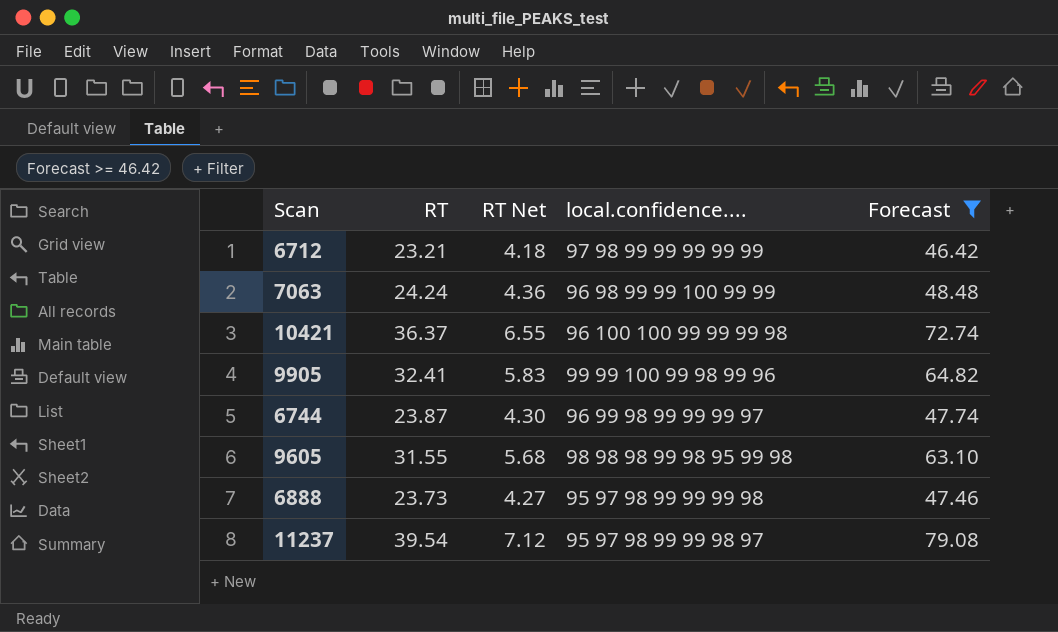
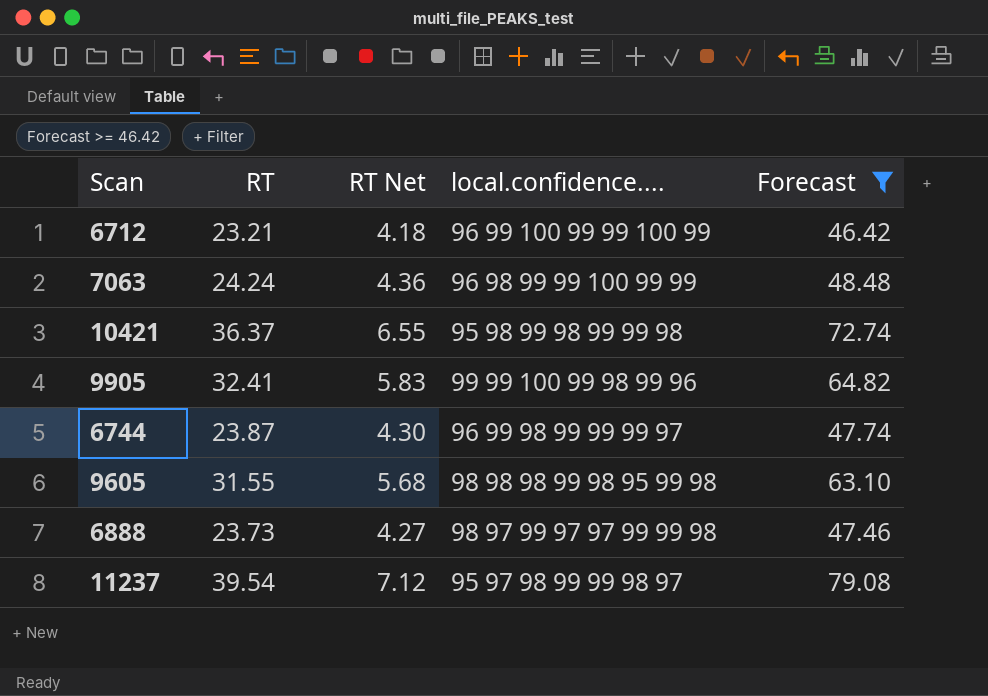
6712 | local.confidence....: 97 98 99 99 99 99 99 -> 96 99 100 99 99 100 99
10421 | local.confidence....: 96 100 100 99 99 99 98 -> 95 98 99 98 99 99 98
6888 | local.confidence....: 95 97 98 99 99 99 98 -> 98 97 99 97 97 99 99 98

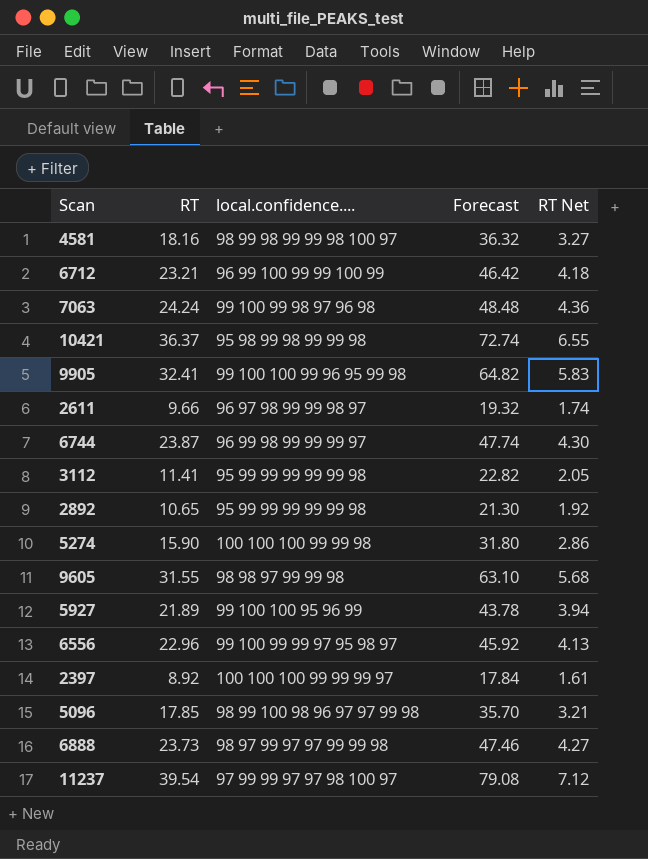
filter: Forecast >= 46.42 -> none
column RT Net | position: 3 -> 5
7063 | local.confidence....: 96 98 99 99 100 99 99 -> 99 100 99 98 97 96 98
9905 | local.confidence....: 99 99 100 99 98 99 96 -> 99 100 100 99 96 95 99 98
9605 | local.confidence....: 98 98 98 99 98 95 99 98 -> 98 98 97 99 99 98
11237 | local.confidence....: 95 97 98 99 99 98 97 -> 97 99 99 97 97 98 100 97

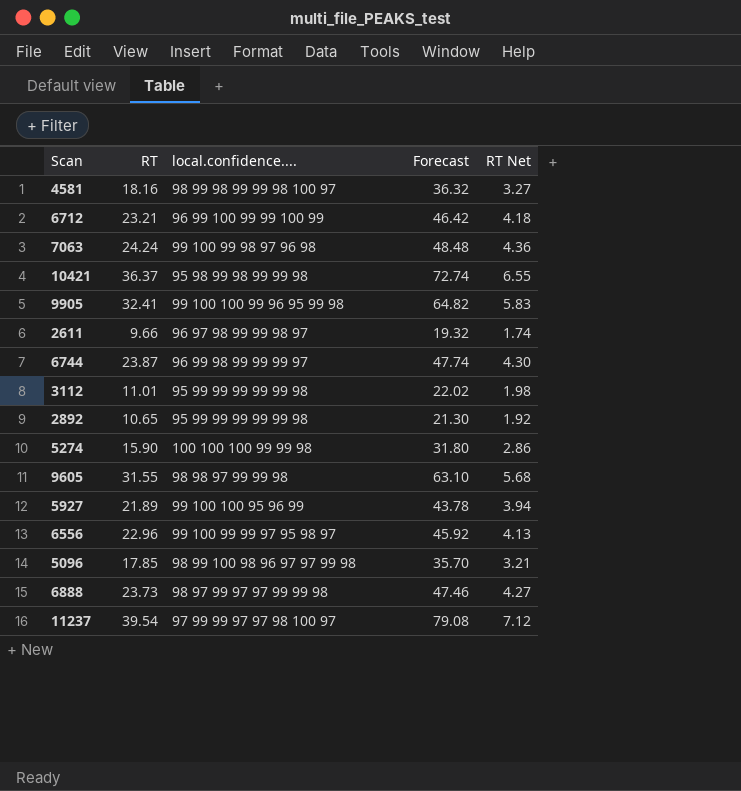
row 2397: 8.92 | 100 100 100 99 99 99 97 | 17.84 | 1.61 -> none
3112 | RT: 11.41 -> 11.01
3112 | Forecast: 22.82 -> 22.02
3112 | RT Net: 2.05 -> 1.98

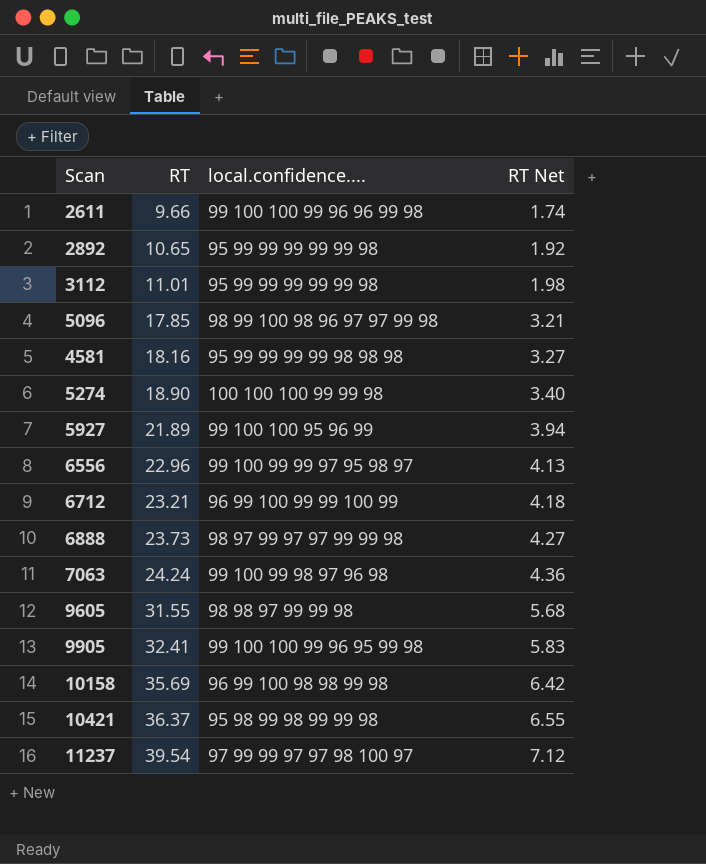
row order: none -> RT ascending
column Forecast | formula: [RT] * 2 -> none
row 6744: 23.87 | 96 99 98 99 99 99 97 | 47.74 | 4.30 -> none
2611 | local.confidence....: 96 97 98 99 99 98 97 -> 99 100 100 99 96 96 99 98
4581 | local.confidence....: 98 99 98 99 99 98 100 97 -> 95 99 99 99 99 98 98 98
5274 | RT: 15.90 -> 18.90
5274 | RT Net: 2.86 -> 3.40
row 10158: none -> 35.69 | 96 99 100 98 98 99 98 | 6.42

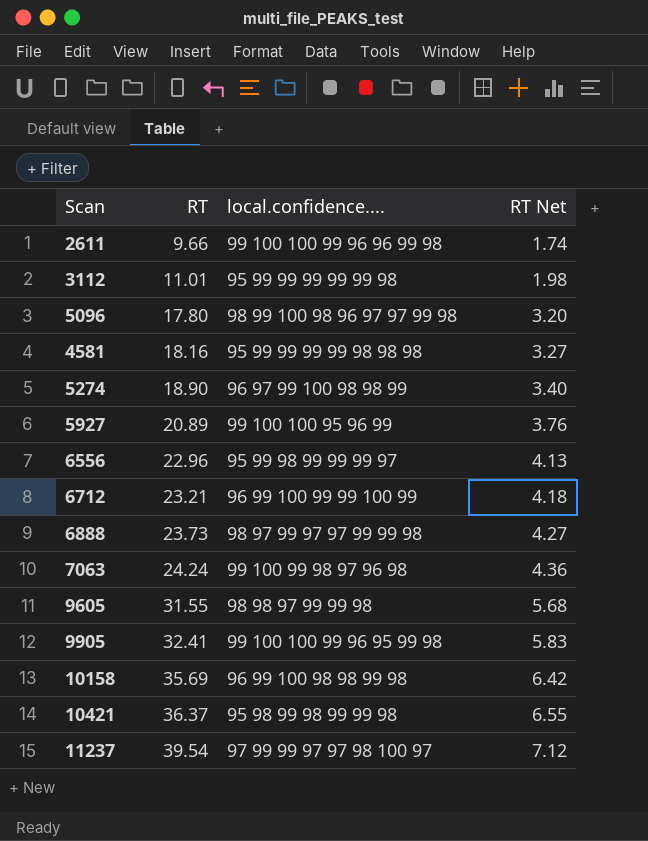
row 2892: 10.65 | 95 99 99 99 99 99 98 | 1.92 -> none
5096 | RT: 17.85 -> 17.80
5096 | RT Net: 3.21 -> 3.20
5274 | local.confidence....: 100 100 100 99 99 98 -> 96 97 99 100 98 98 99
5927 | RT: 21.89 -> 20.89
5927 | RT Net: 3.94 -> 3.76
6556 | local.confidence....: 99 100 99 99 97 95 98 97 -> 95 99 98 99 99 99 97

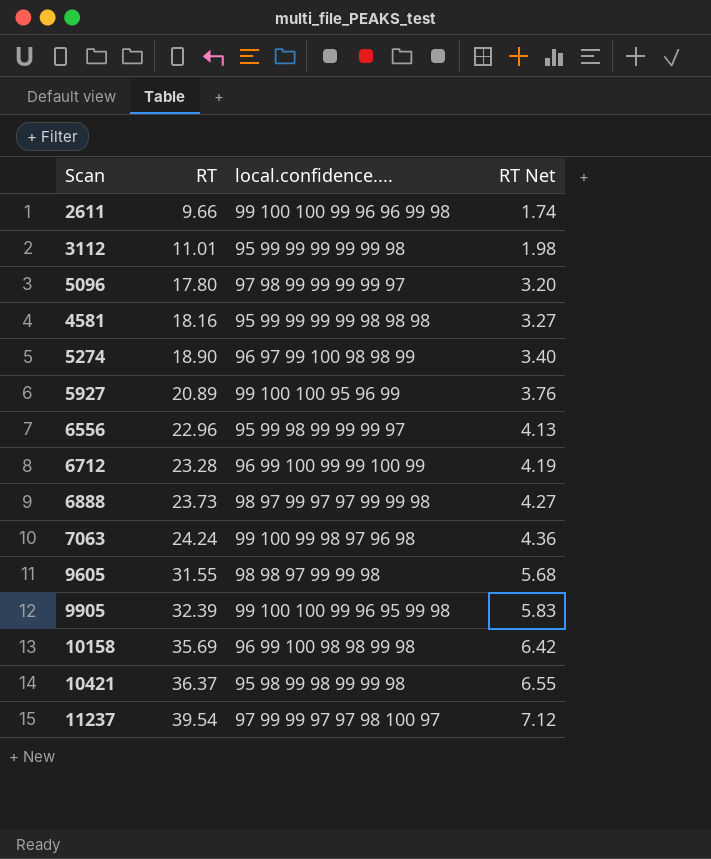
5096 | local.confidence....: 98 99 100 98 96 97 97 99 98 -> 97 98 99 99 99 99 97
6712 | RT: 23.21 -> 23.28
6712 | RT Net: 4.18 -> 4.19
9905 | RT: 32.41 -> 32.39

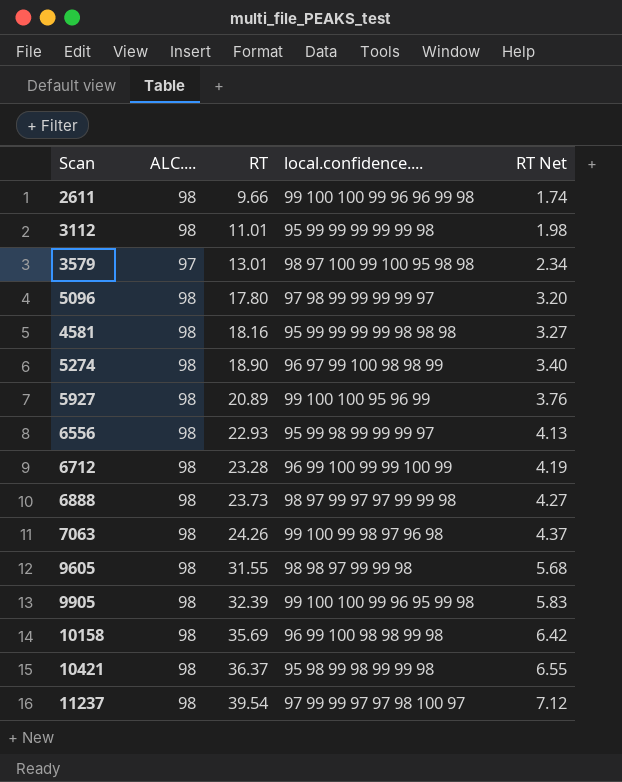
column ALC.... | position: none -> 2
row 3579: none -> 97 | 13.01 | 98 97 100 99 100 95 98 98 | 2.34
6556 | RT: 22.96 -> 22.93
7063 | RT: 24.24 -> 24.26
7063 | RT Net: 4.36 -> 4.37

